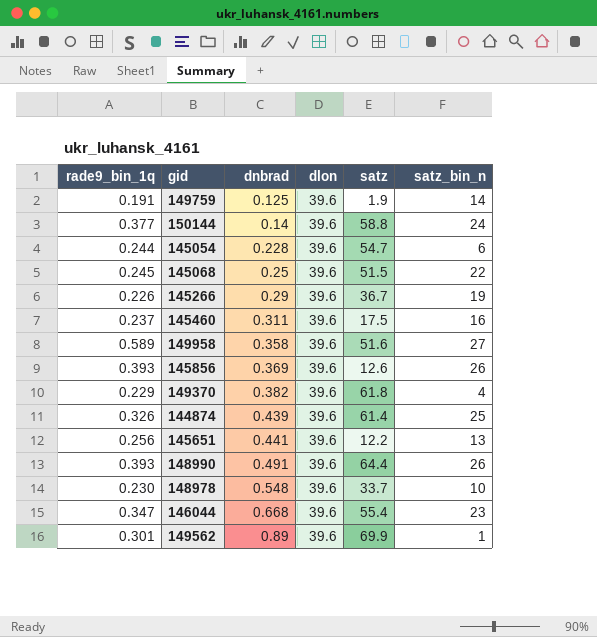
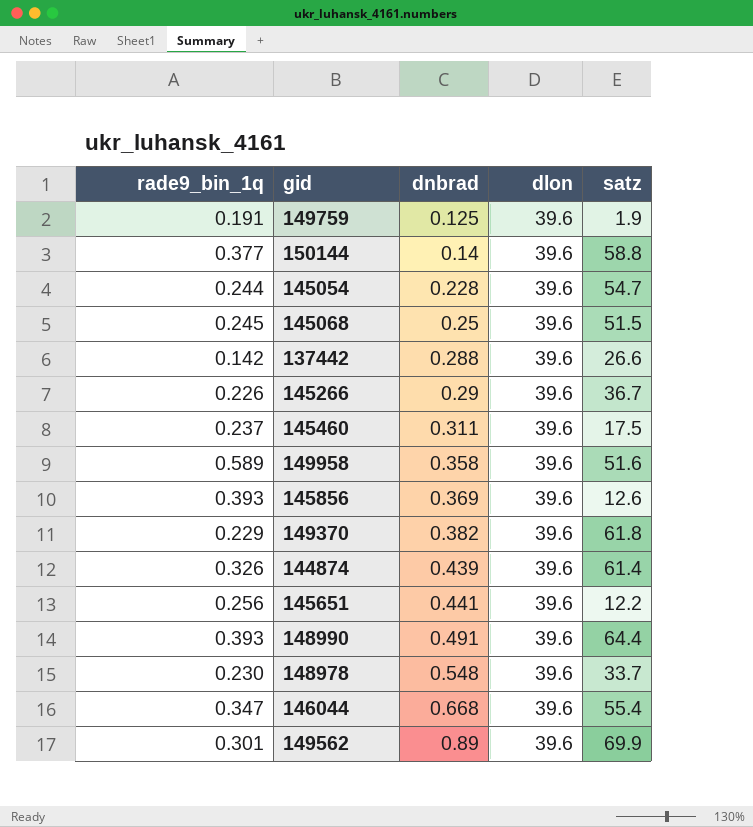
column satz_bin_n | position: 6 -> none
row 137442: none -> 0.142 | 0.288 | 39.6 | 26.6

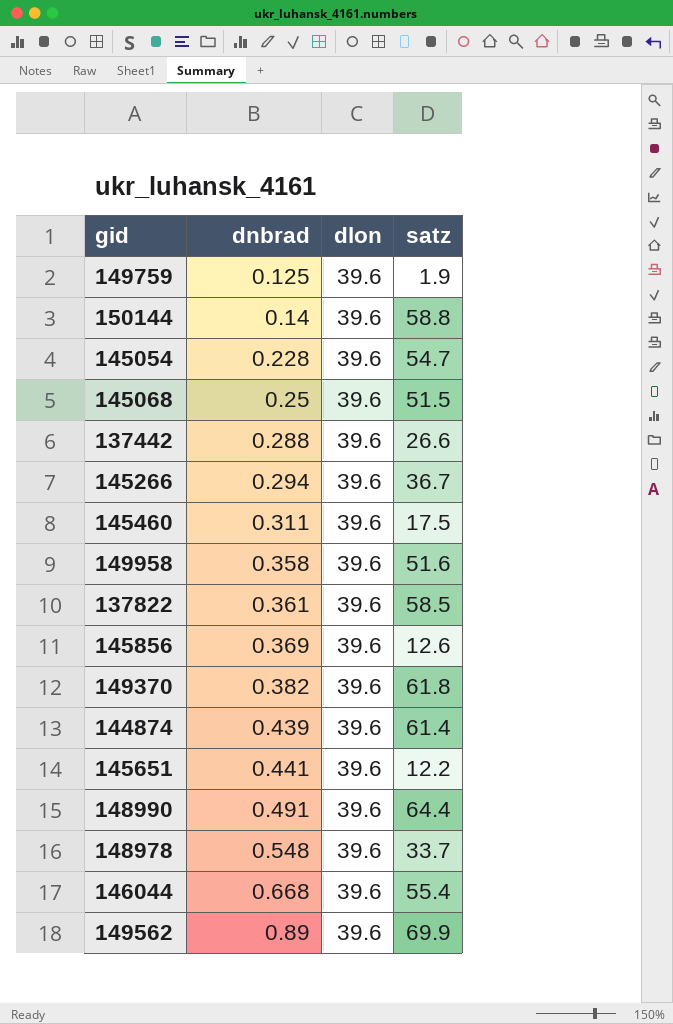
column rade9_bin_1q | position: 1 -> none
145266 | dnbrad: 0.29 -> 0.294
row 137822: none -> 0.361 | 39.6 | 58.5

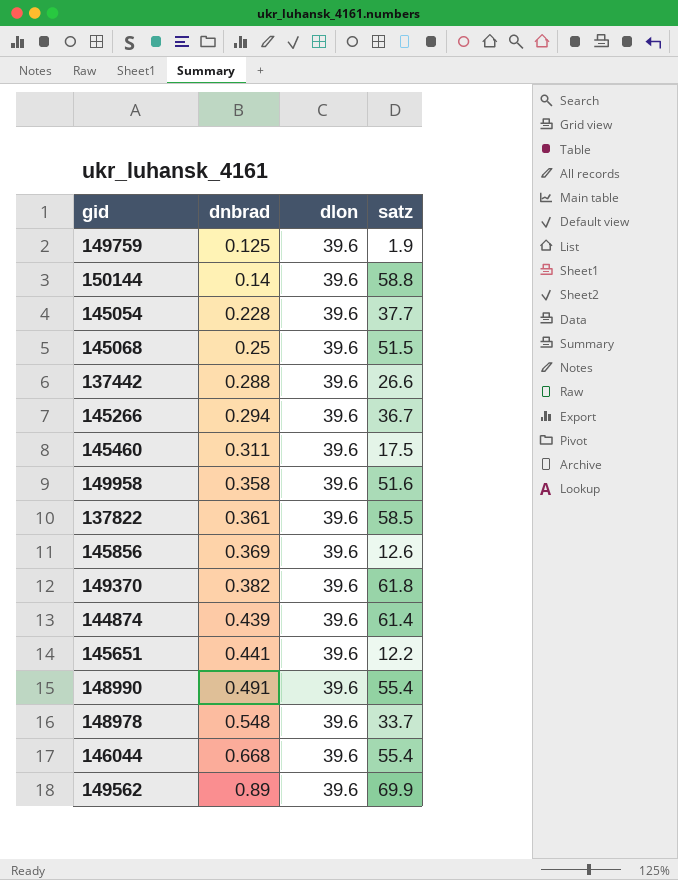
145054 | satz: 54.7 -> 37.7
148990 | satz: 64.4 -> 55.4

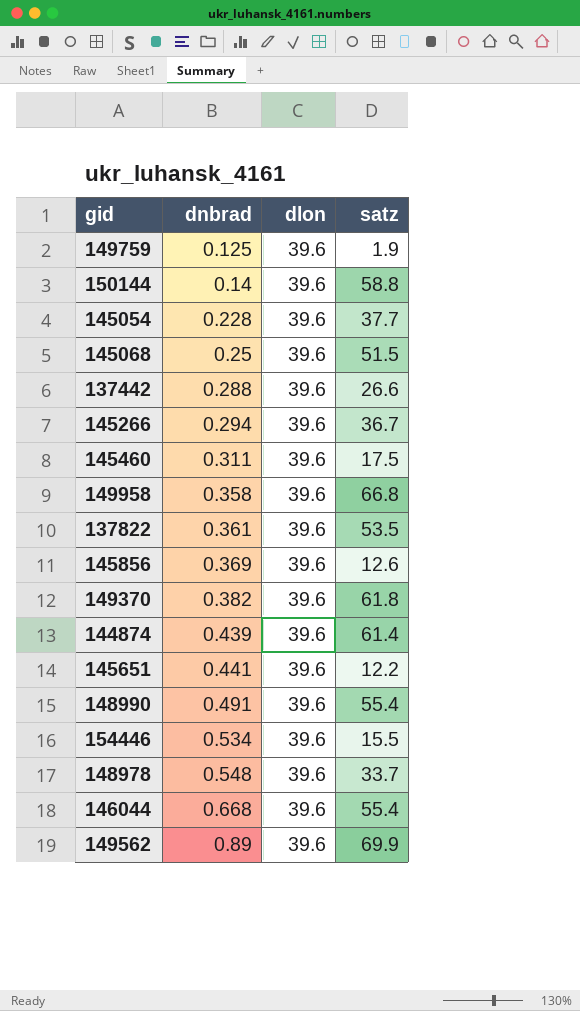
149958 | satz: 51.6 -> 66.8
137822 | satz: 58.5 -> 53.5
row 154446: none -> 0.534 | 39.6 | 15.5

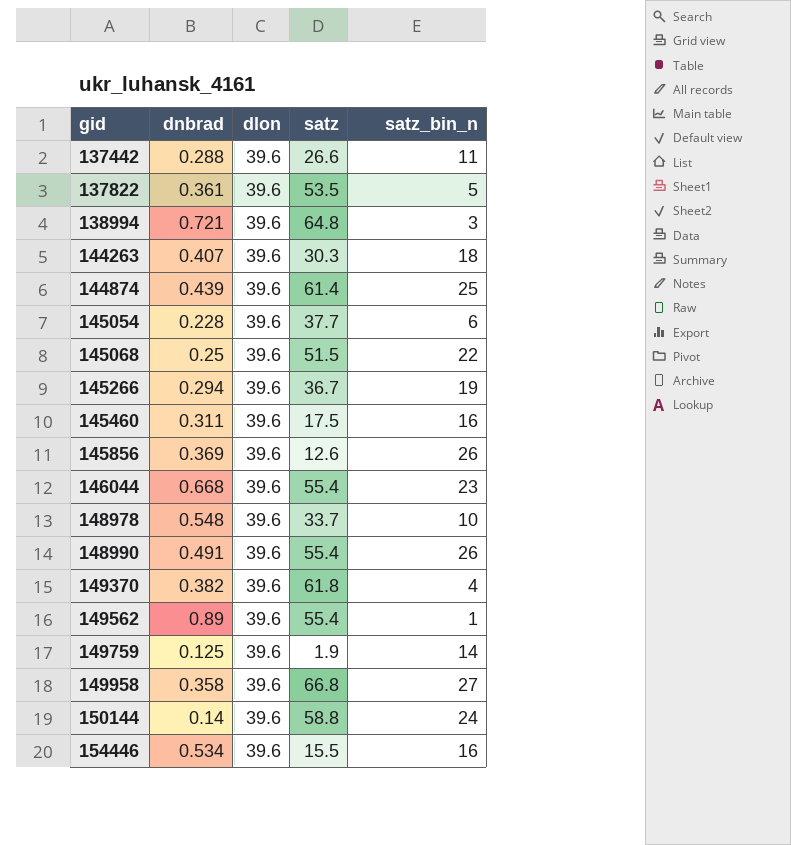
row order: dnbrad ascending -> gid ascending
column satz_bin_n | position: none -> 5
row 145651: 0.441 | 39.6 | 12.2 -> none
row 138994: none -> 0.721 | 39.6 | 64.8 | 3
row 144263: none -> 0.407 | 39.6 | 30.3 | 18
149562 | satz: 69.9 -> 55.4

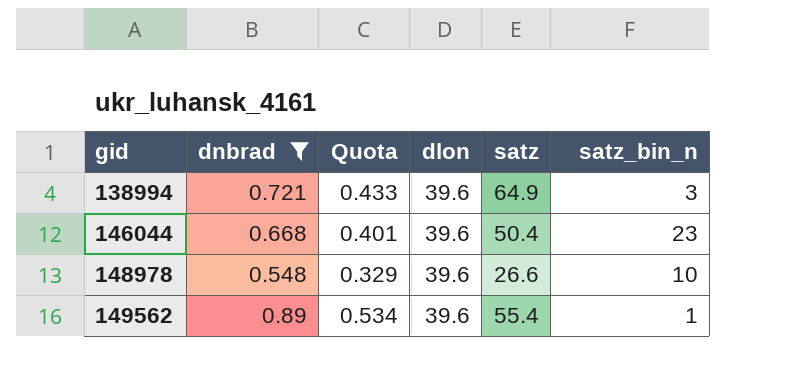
filter: none -> dnbrad >= 0.548
column Quota | formula: none -> [dnbrad] * 0.6
138994 | satz: 64.8 -> 64.9
146044 | satz: 55.4 -> 50.4
148978 | satz: 33.7 -> 26.6

